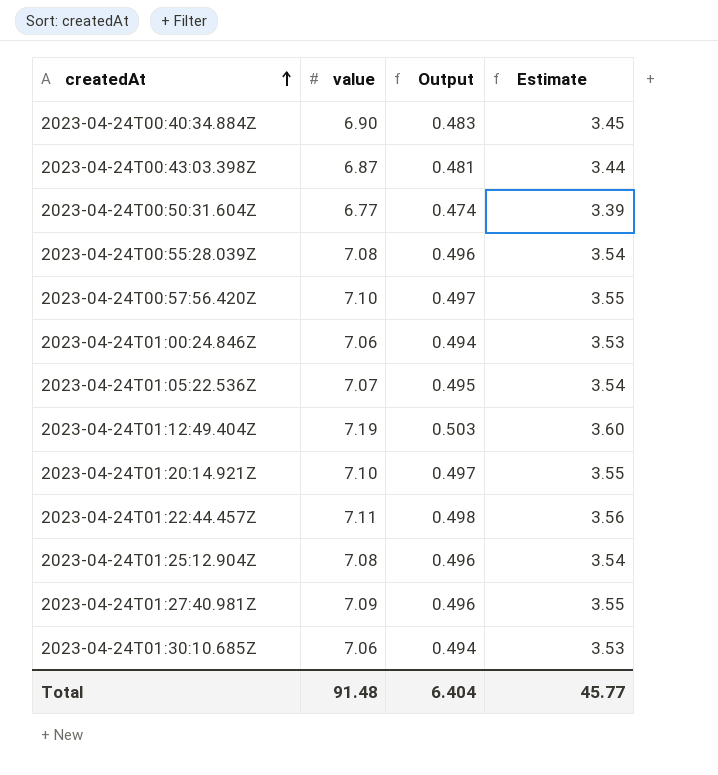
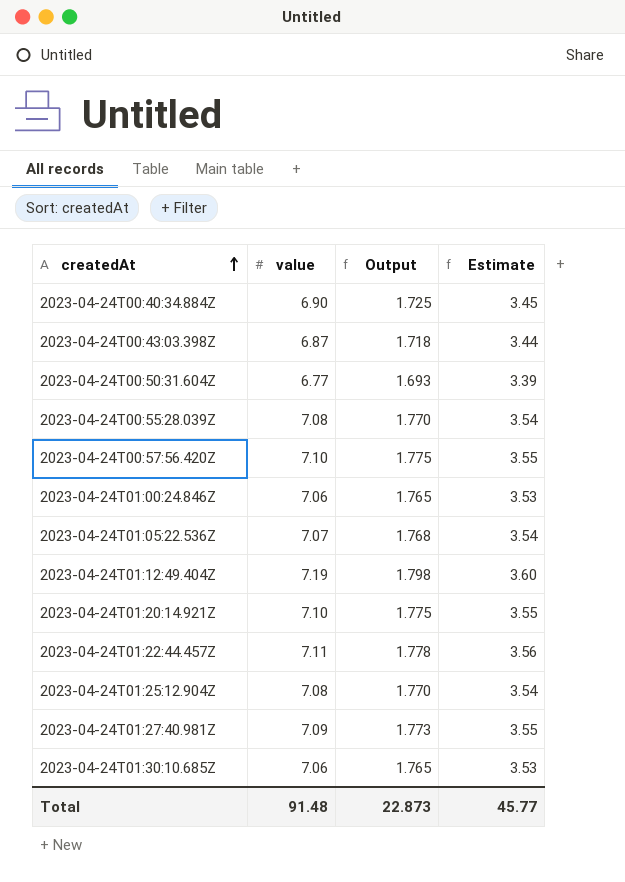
column Output | formula: [value] * 0.07 -> [value] * 0.25
Total | Output: 6.404 -> 22.873

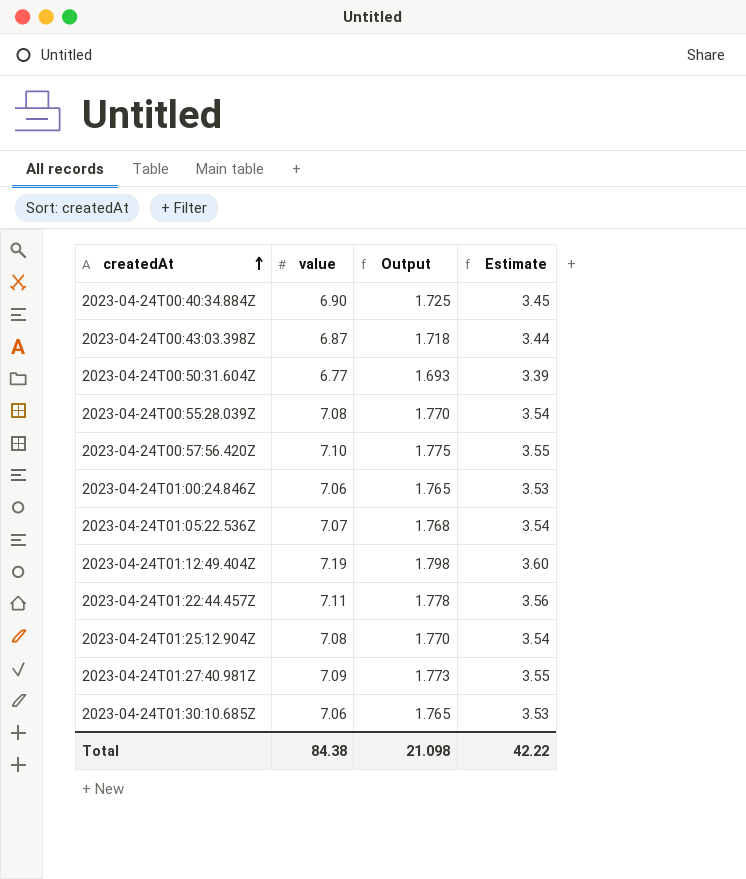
row 2023-04-24T01:20:14.921Z: 7.10 | 1.775 | 3.55 -> none
Total | value: 91.48 -> 84.38
Total | Output: 22.873 -> 21.098
Total | Estimate: 45.77 -> 42.22

